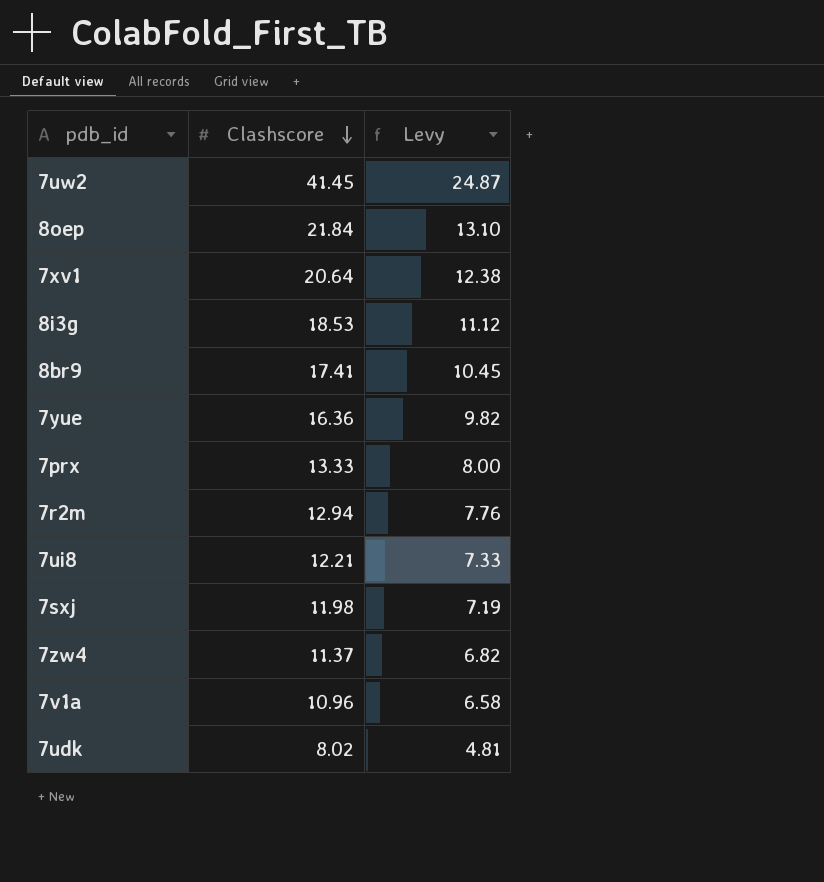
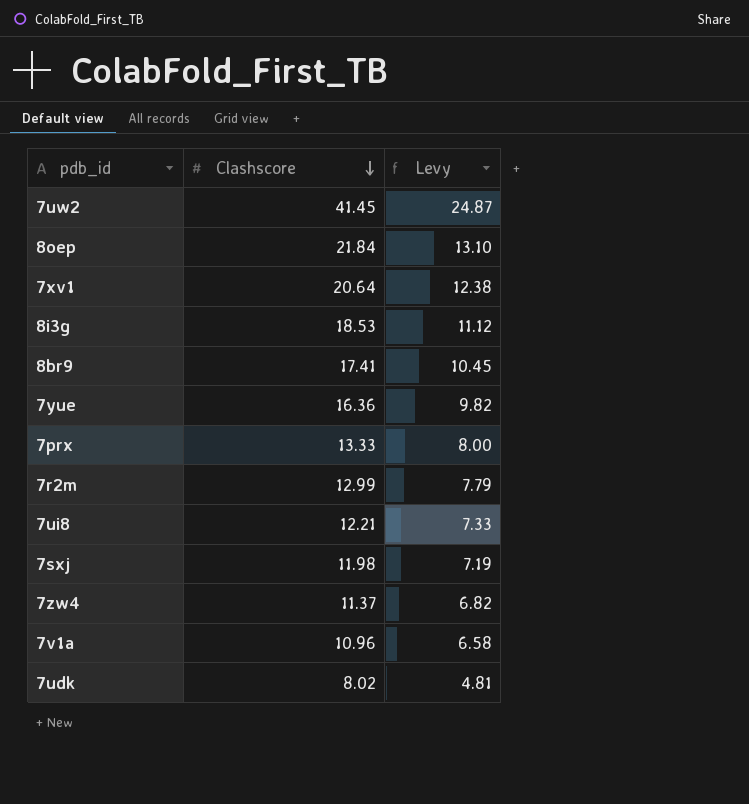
7r2m | Clashscore: 12.94 -> 12.99
7r2m | Levy: 7.76 -> 7.79

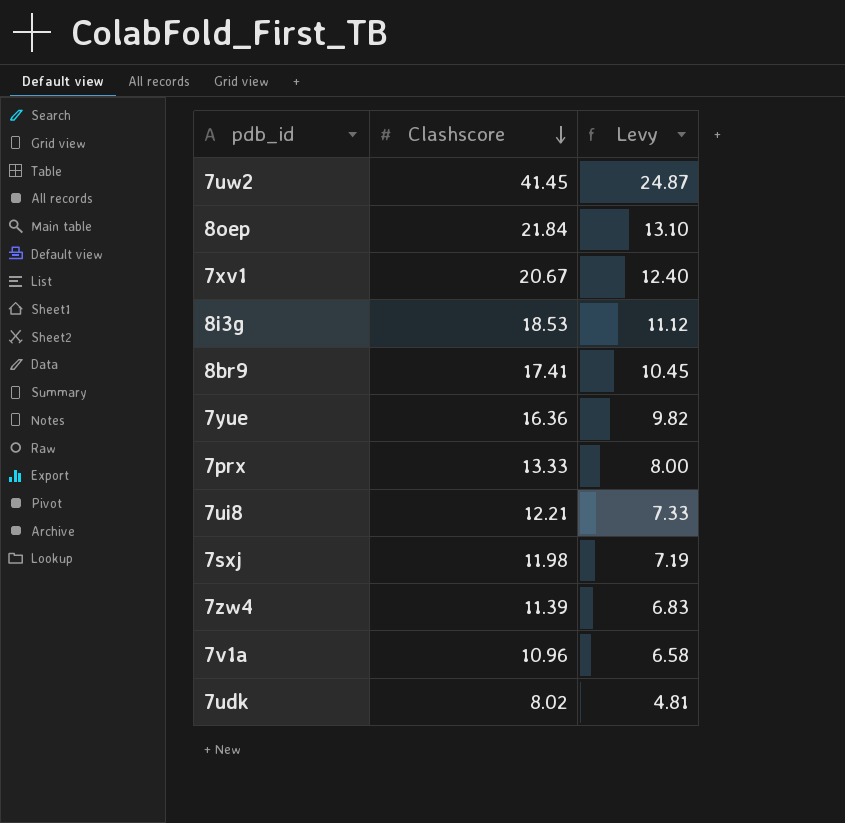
row 7r2m: 12.99 | 7.79 -> none
7xv1 | Clashscore: 20.64 -> 20.67
7xv1 | Levy: 12.38 -> 12.40
7zw4 | Clashscore: 11.37 -> 11.39
7zw4 | Levy: 6.82 -> 6.83

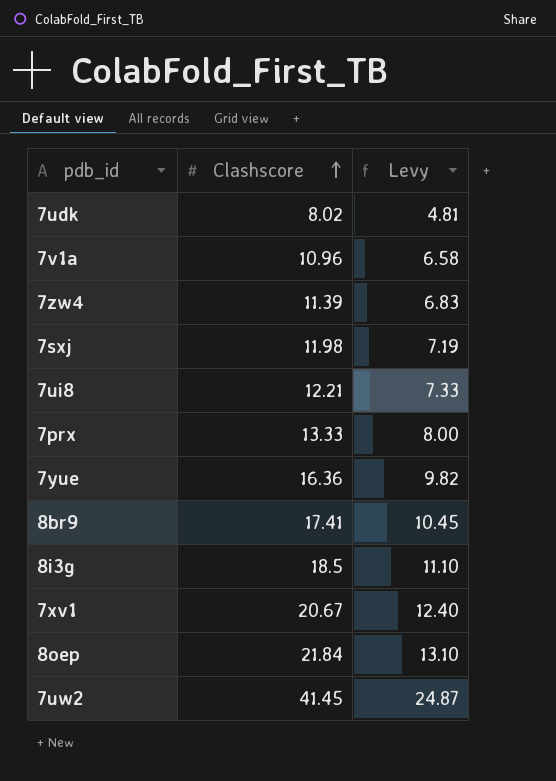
row order: Clashscore descending -> Clashscore ascending
8i3g | Clashscore: 18.53 -> 18.5
8i3g | Levy: 11.12 -> 11.10

